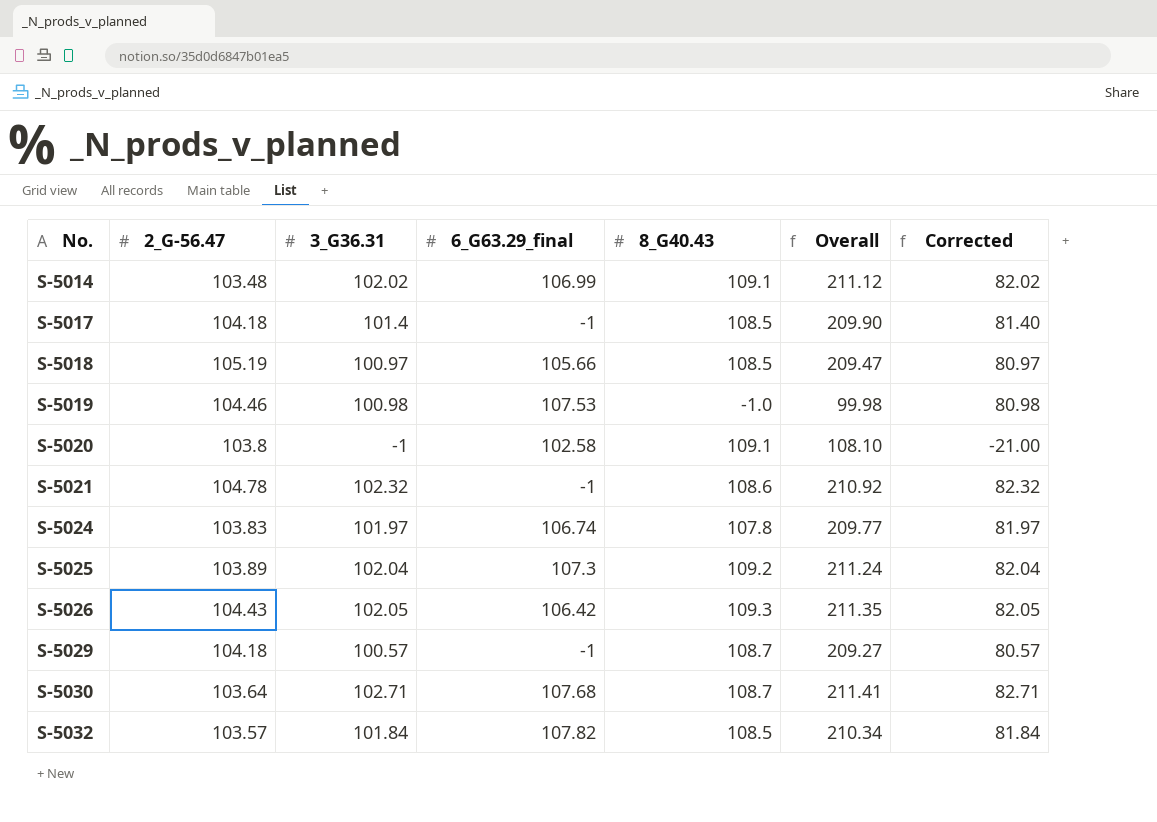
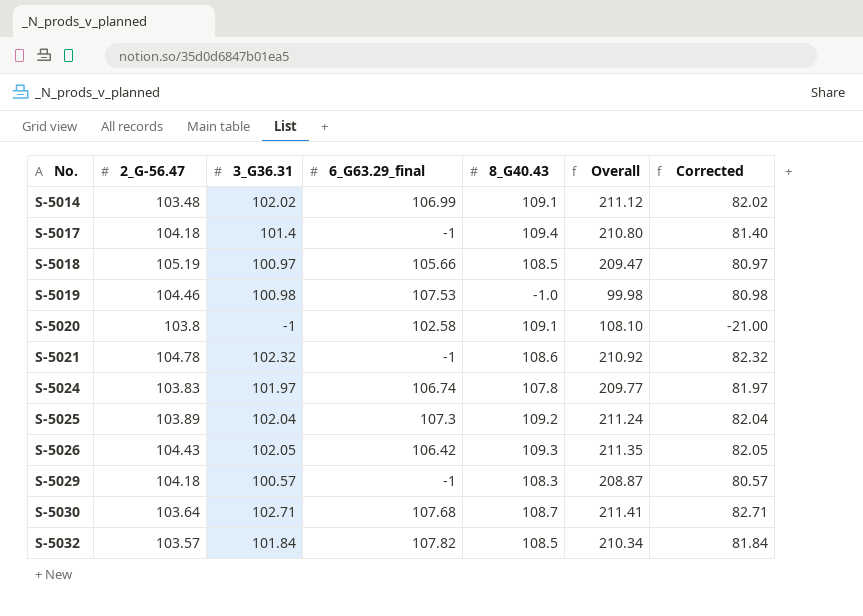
S-5017 | 8_G40.43: 108.5 -> 109.4
S-5017 | Overall: 209.90 -> 210.80
S-5029 | 8_G40.43: 108.7 -> 108.3
S-5029 | Overall: 209.27 -> 208.87

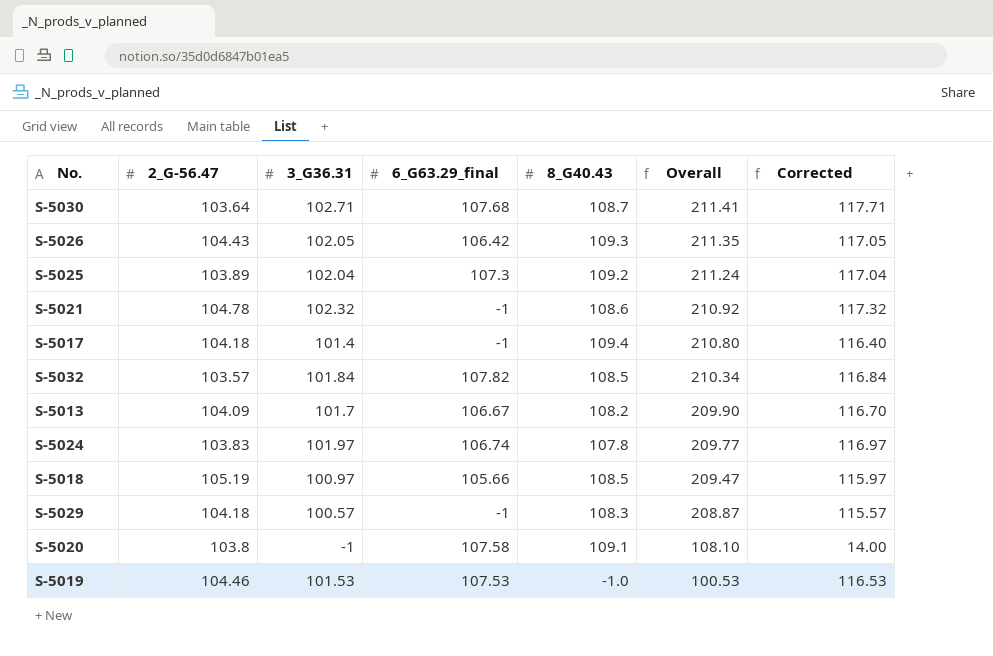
row order: No. ascending -> Overall descending
column Corrected | formula: [3_G36.31] - 20 -> [3_G36.31] + 15
row S-5014: 103.48 | 102.02 | 106.99 | 109.1 | 211.12 | 82.02 -> none
row S-5013: none -> 104.09 | 101.7 | 106.67 | 108.2 | 209.90 | 116.70
S-5020 | 6_G63.29_final: 102.58 -> 107.58
S-5019 | 3_G36.31: 100.98 -> 101.53
S-5019 | Overall: 99.98 -> 100.53

